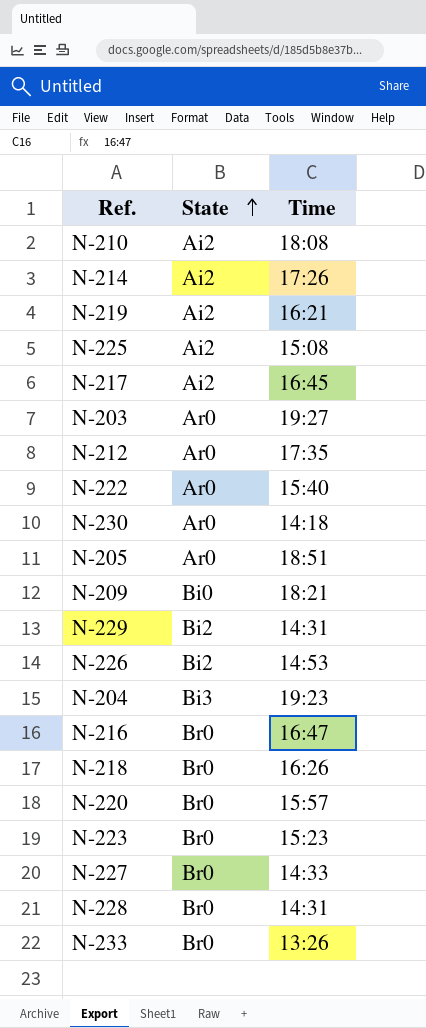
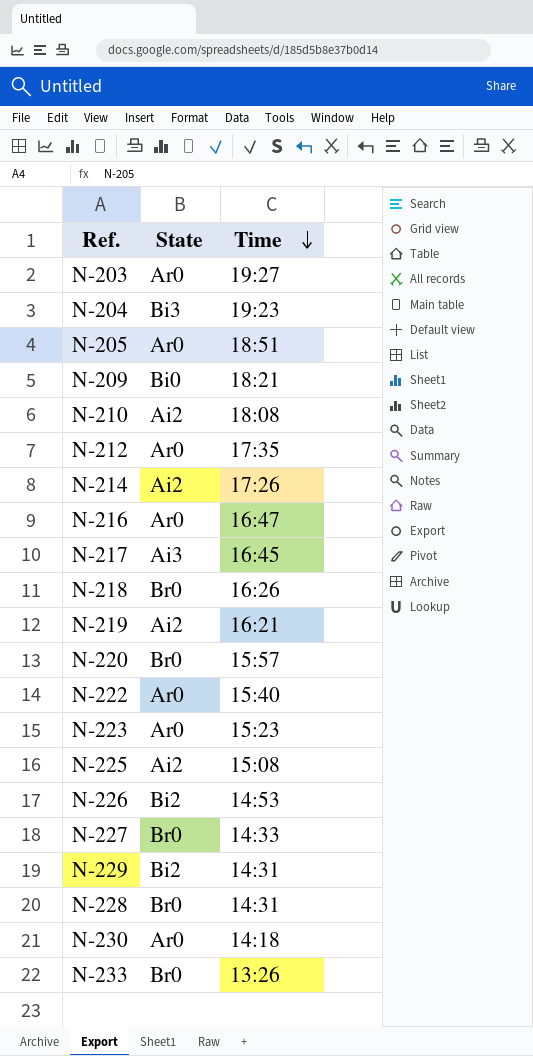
row order: State ascending -> Time descending
N-216 | State: Br0 -> Ar0
N-217 | State: Ai2 -> Ai3
N-223 | State: Br0 -> Ar0

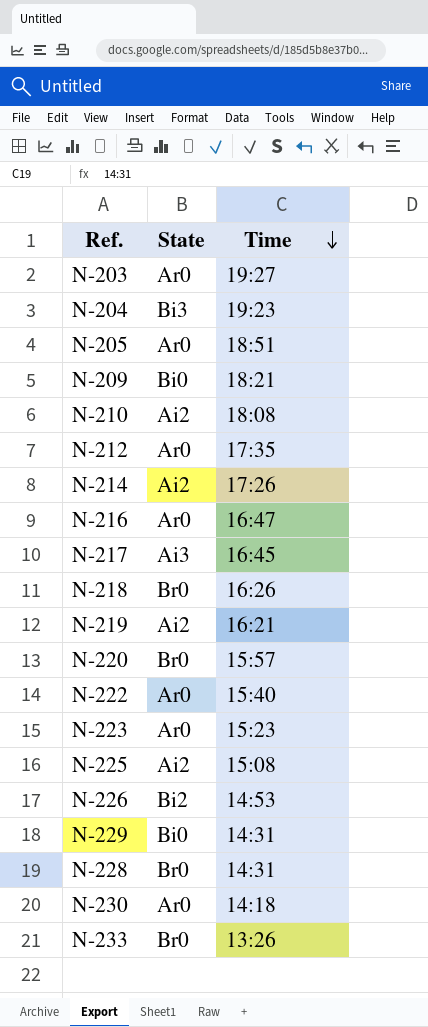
row N-227: Br0 | 14:33 -> none
N-229 | State: Bi2 -> Bi0

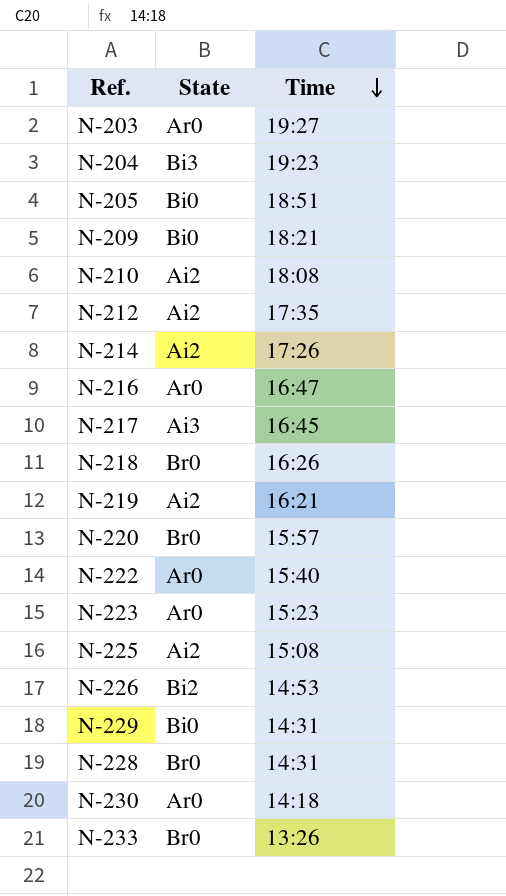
N-205 | State: Ar0 -> Bi0
N-212 | State: Ar0 -> Ai2

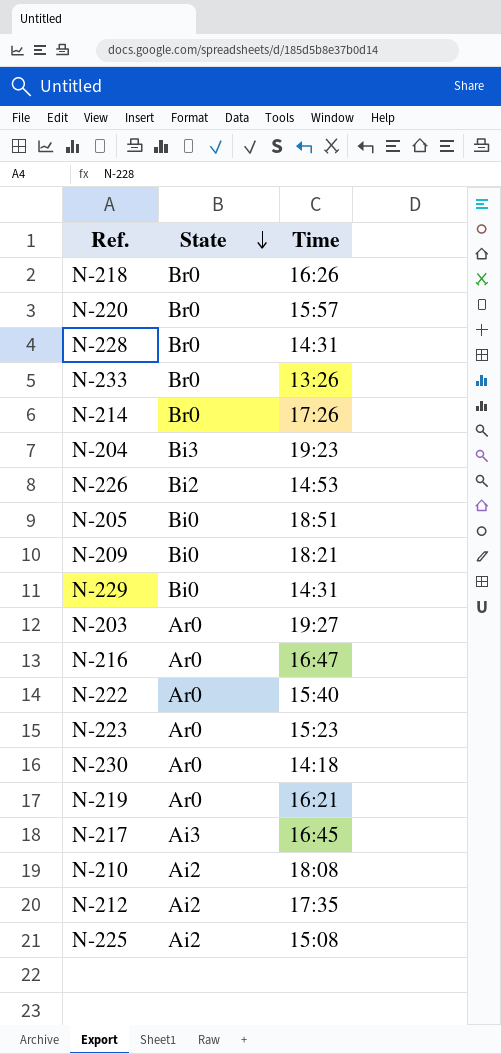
row order: Time descending -> State descending
N-214 | State: Ai2 -> Br0
N-219 | State: Ai2 -> Ar0

